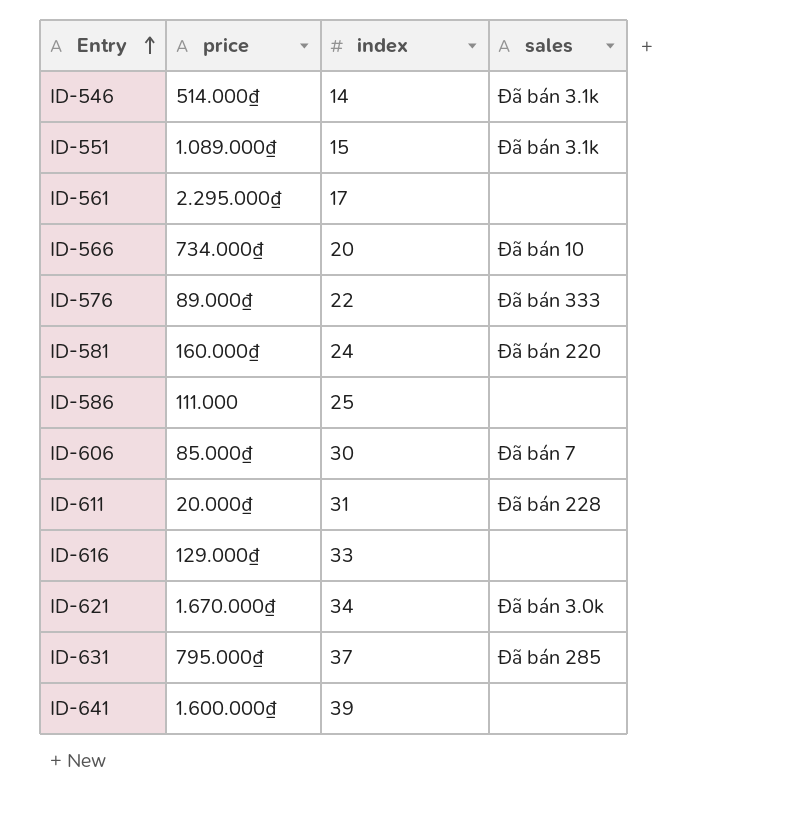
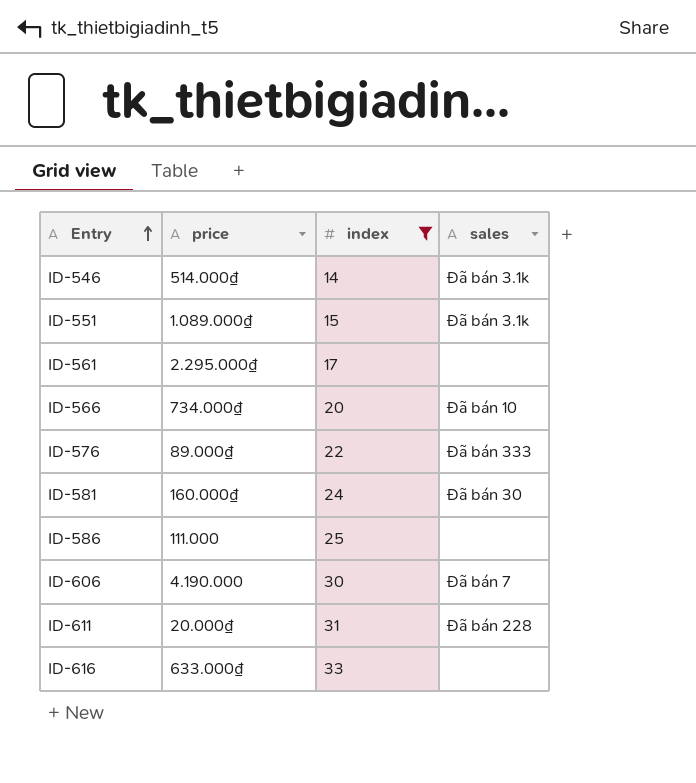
filter: none -> index <= 33
ID-581 | sales: Đã bán 220 -> Đã bán 30
ID-606 | price: 85.000₫ -> 4.190.000
ID-616 | price: 129.000₫ -> 633.000₫

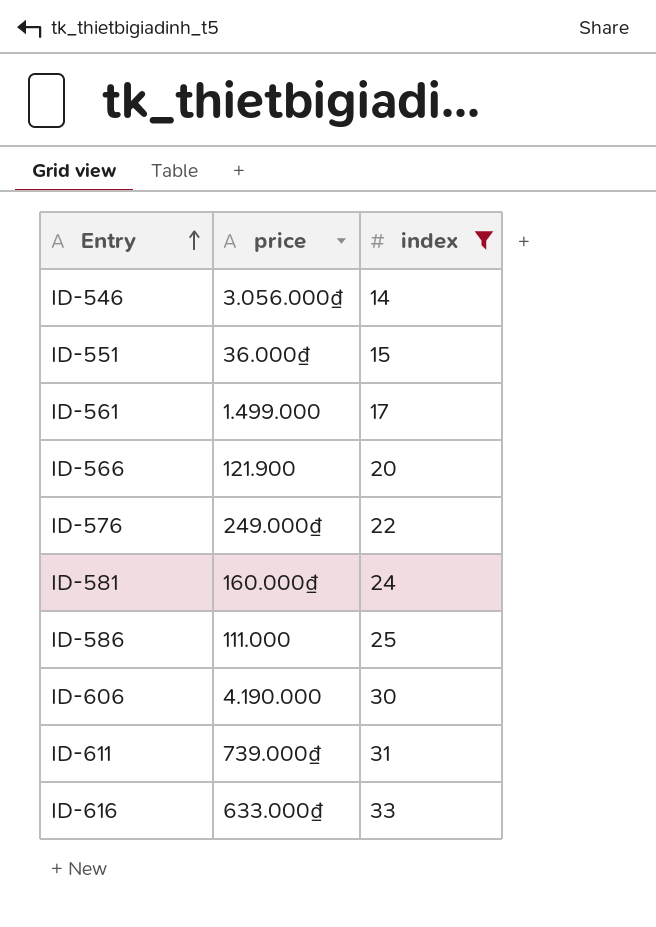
column sales | position: 4 -> none
ID-546 | price: 514.000₫ -> 3.056.000₫
ID-551 | price: 1.089.000₫ -> 36.000₫
ID-561 | price: 2.295.000₫ -> 1.499.000
ID-566 | price: 734.000₫ -> 121.900
ID-576 | price: 89.000₫ -> 249.000₫
ID-611 | price: 20.000₫ -> 739.000₫

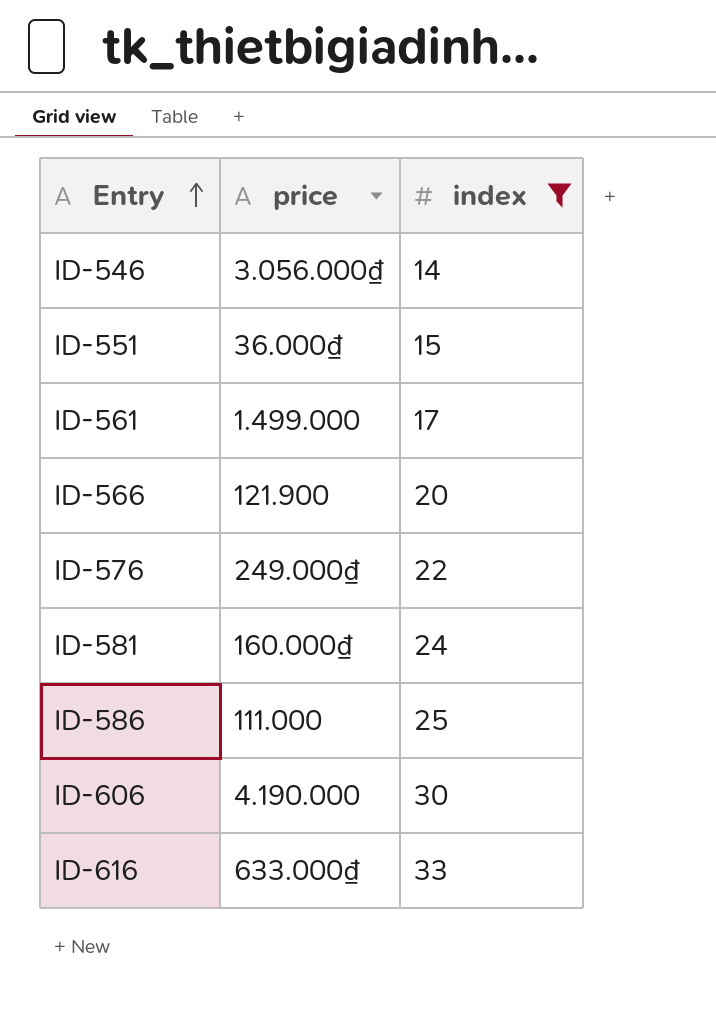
row ID-611: 739.000₫ | 31 -> none

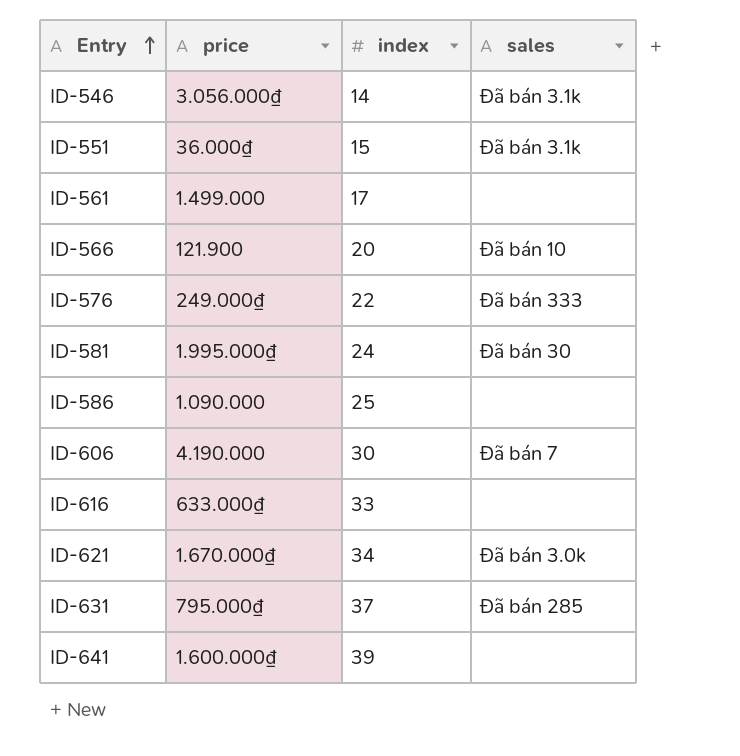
filter: index <= 33 -> none
column sales | position: none -> 4
ID-581 | price: 160.000₫ -> 1.995.000₫
ID-586 | price: 111.000 -> 1.090.000

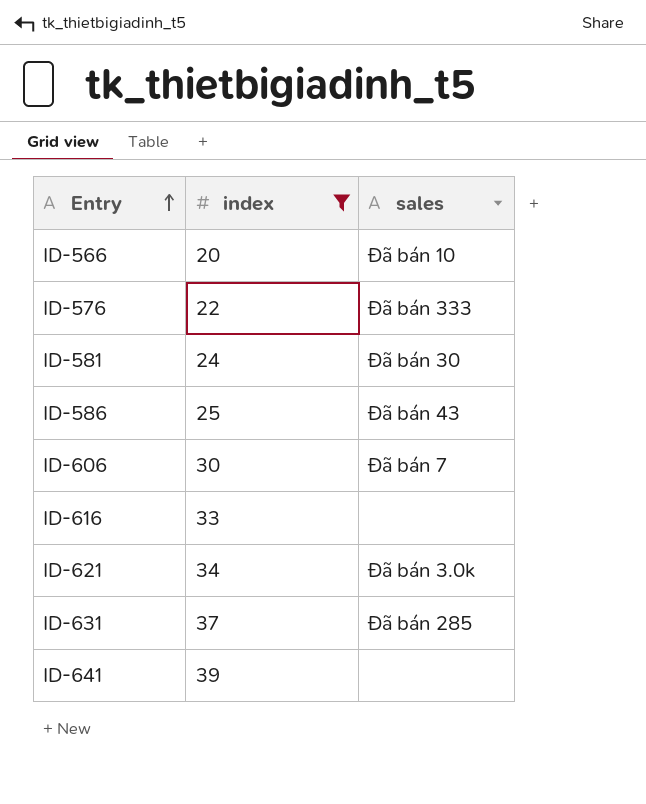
filter: none -> index >= 20
column price | position: 2 -> none
ID-586 | sales: none -> Đã bán 43

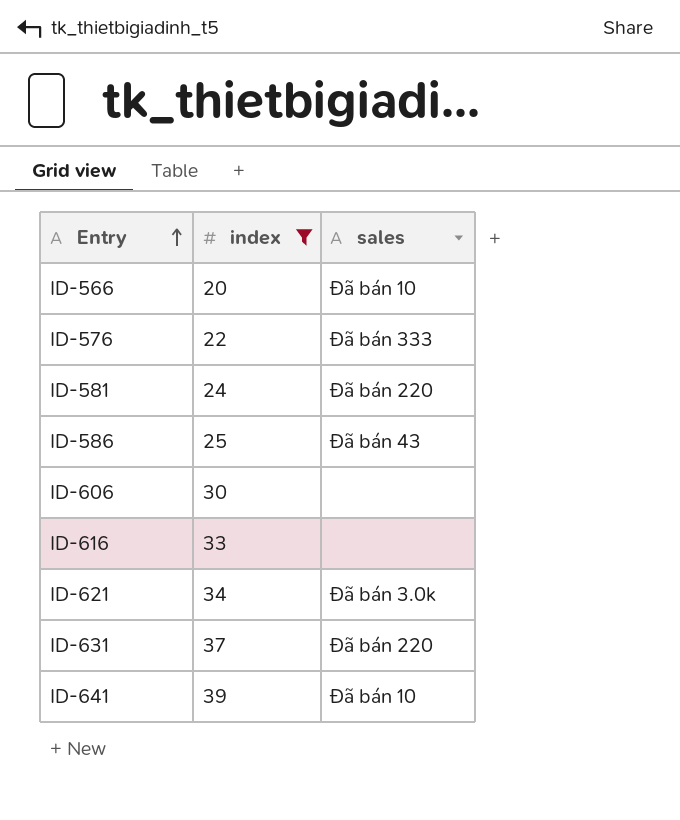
ID-581 | sales: Đã bán 30 -> Đã bán 220
ID-606 | sales: Đã bán 7 -> none
ID-631 | sales: Đã bán 285 -> Đã bán 220
ID-641 | sales: none -> Đã bán 10

